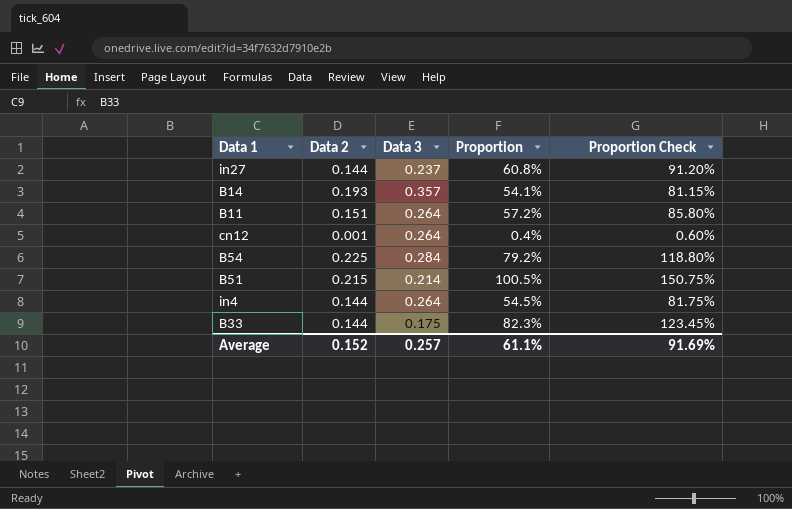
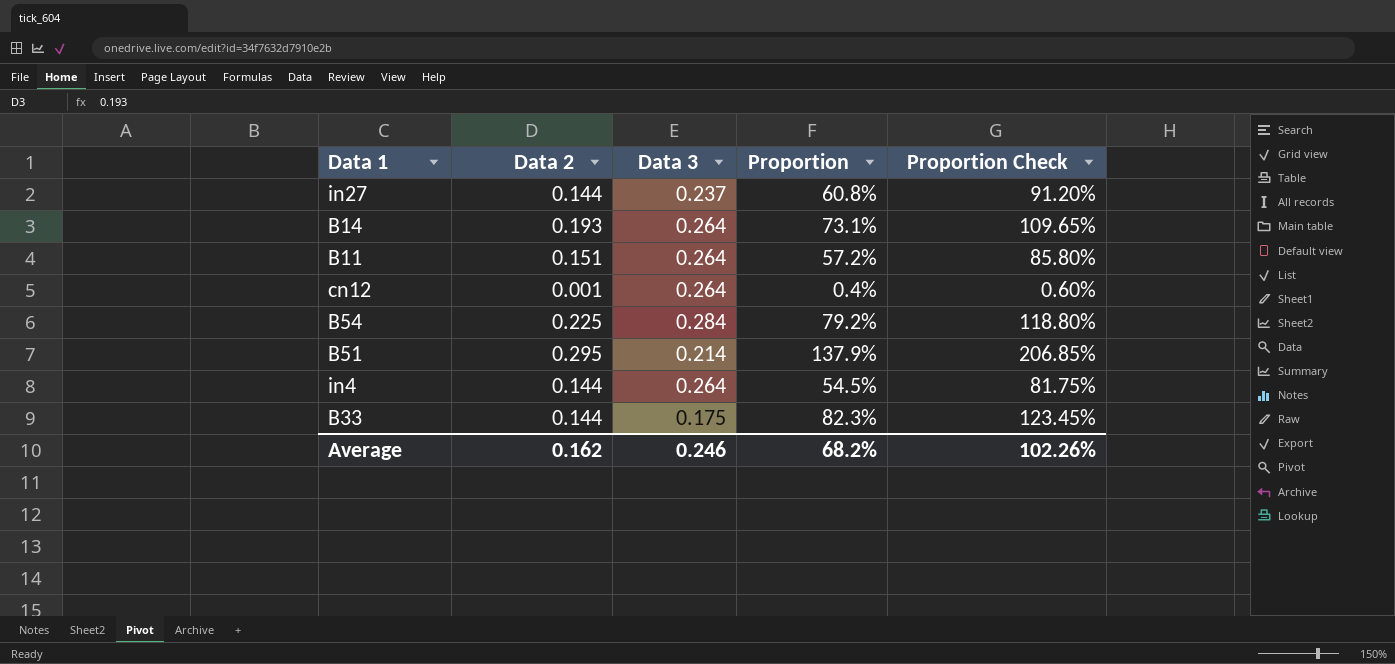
B14 | Data 3: 0.357 -> 0.264
B14 | Proportion: 54.1% -> 73.1%
B14 | Proportion Check: 81.15% -> 109.65%
B51 | Data 2: 0.215 -> 0.295
B51 | Proportion: 100.5% -> 137.9%
B51 | Proportion Check: 150.75% -> 206.85%
Average | Data 2: 0.152 -> 0.162
Average | Data 3: 0.257 -> 0.246
Average | Proportion: 61.1% -> 68.2%
Average | Proportion Check: 91.69% -> 102.26%

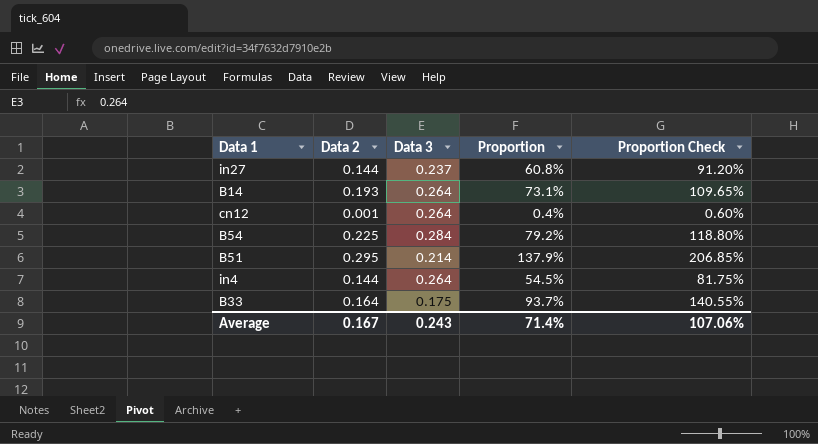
row B11: 0.151 | 0.264 | 57.2% | 85.80% -> none
B33 | Data 2: 0.144 -> 0.164
B33 | Proportion: 82.3% -> 93.7%
B33 | Proportion Check: 123.45% -> 140.55%
Average | Data 2: 0.162 -> 0.167
Average | Data 3: 0.246 -> 0.243
Average | Proportion: 68.2% -> 71.4%
Average | Proportion Check: 102.26% -> 107.06%

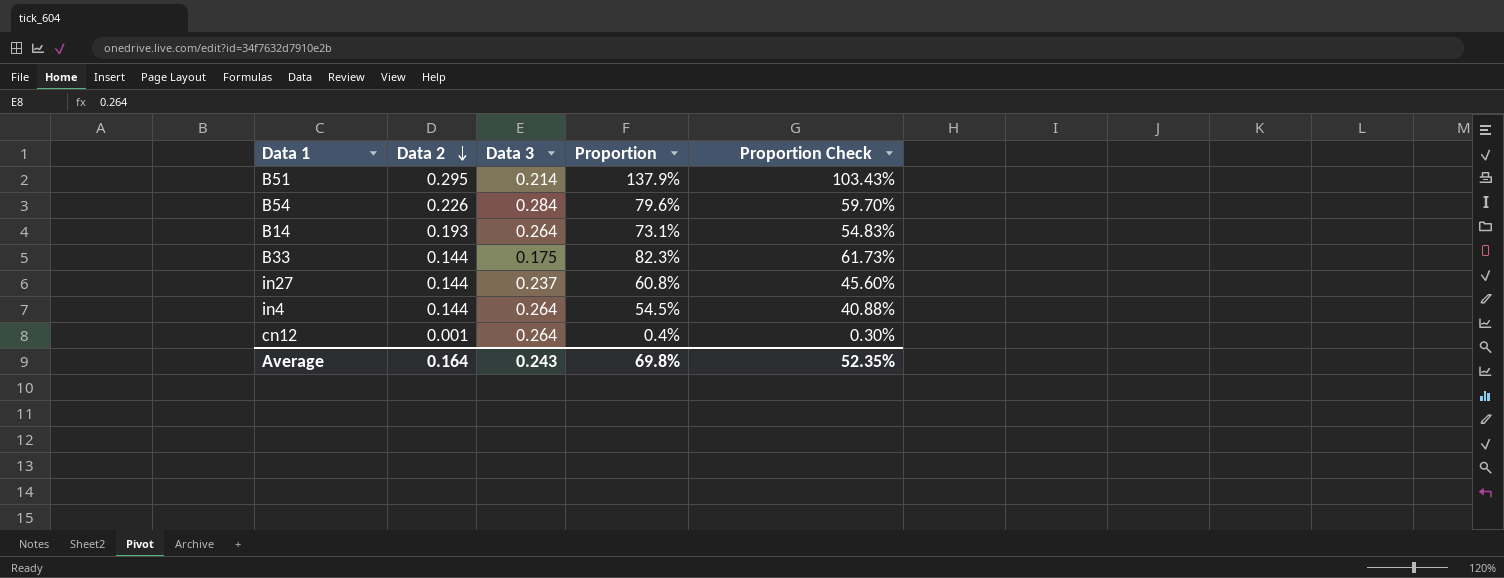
row order: none -> Data 2 descending
column Proportion Check | formula: [Proportion] * 1.5 -> [Proportion] * 0.75
B54 | Data 2: 0.225 -> 0.226
B54 | Proportion: 79.2% -> 79.6%
B33 | Data 2: 0.164 -> 0.144
B33 | Proportion: 93.7% -> 82.3%
Average | Data 2: 0.167 -> 0.164
Average | Proportion: 71.4% -> 69.8%
Average | Proportion Check: 107.06% -> 52.35%

